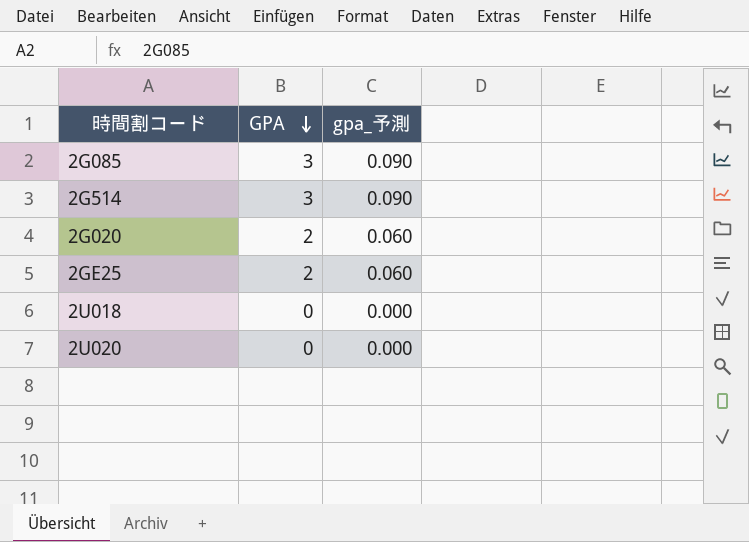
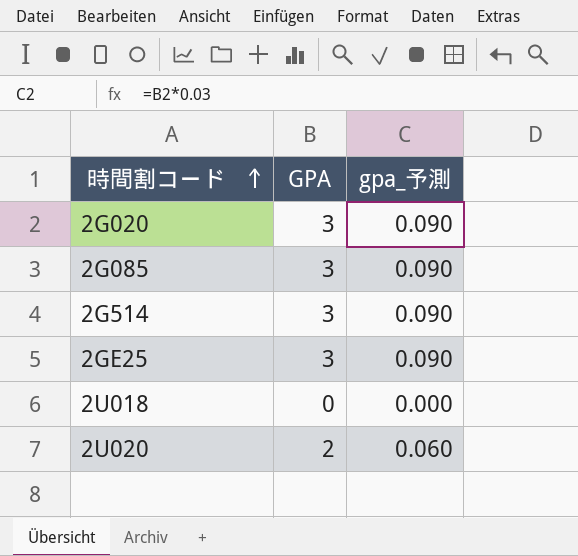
row order: GPA descending -> 時間割コード ascending
2G020 | GPA: 2 -> 3
2G020 | gpa_予測: 0.060 -> 0.090
2GE25 | GPA: 2 -> 3
2GE25 | gpa_予測: 0.060 -> 0.090
2U020 | GPA: 0 -> 2
2U020 | gpa_予測: 0.000 -> 0.060

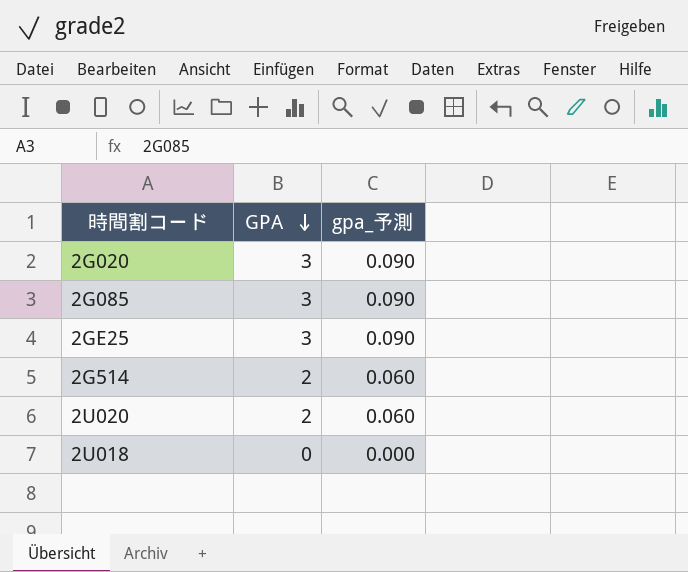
row order: 時間割コード ascending -> GPA descending
2G514 | GPA: 3 -> 2
2G514 | gpa_予測: 0.090 -> 0.060

